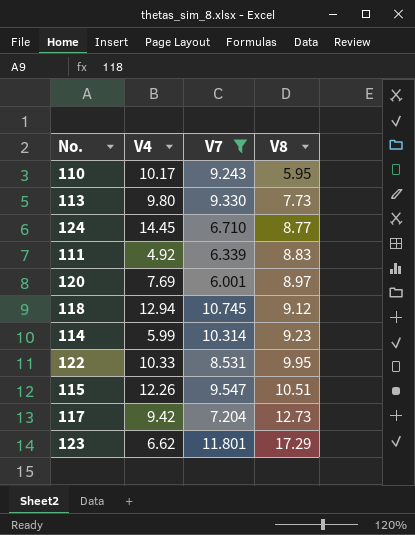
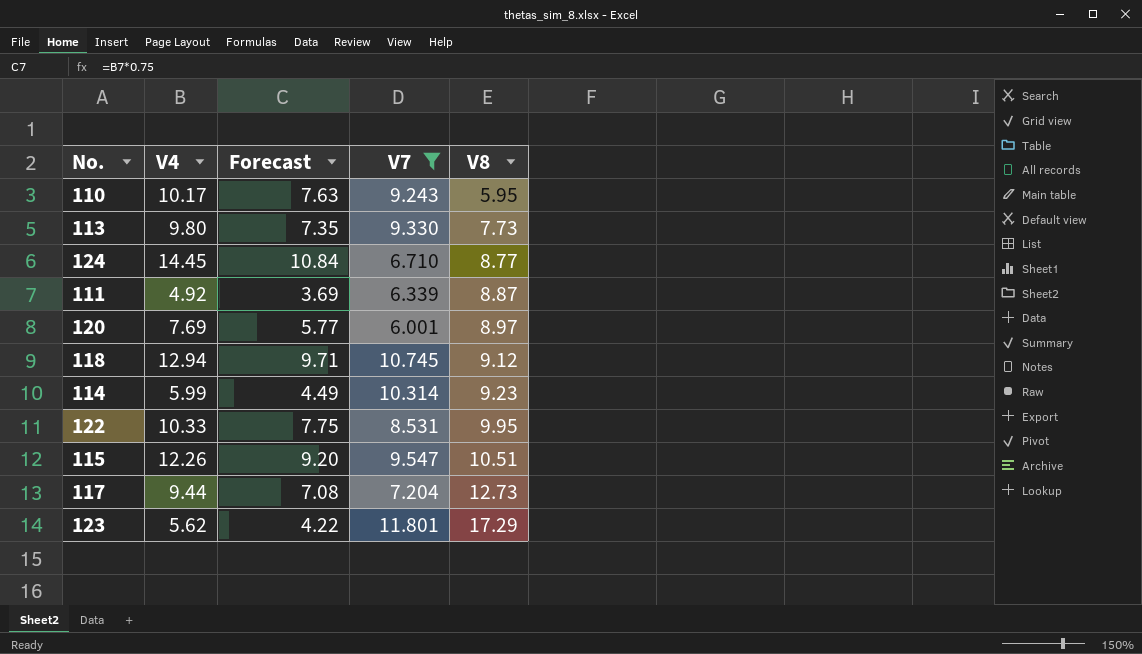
column Forecast | formula: none -> [V4] * 0.75
111 | V8: 8.83 -> 8.87
117 | V4: 9.42 -> 9.44
123 | V4: 6.62 -> 5.62

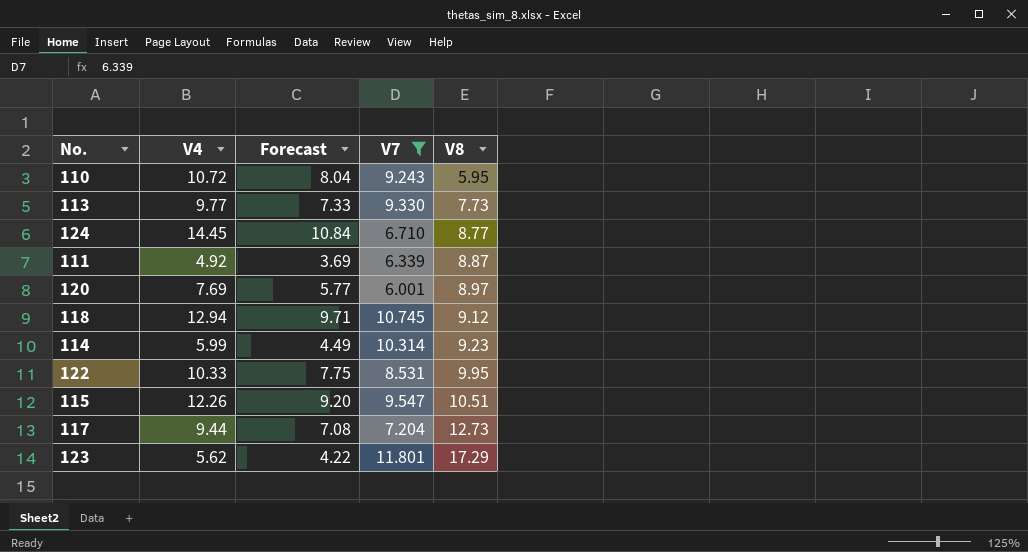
110 | V4: 10.17 -> 10.72
110 | Forecast: 7.63 -> 8.04
113 | V4: 9.80 -> 9.77
113 | Forecast: 7.35 -> 7.33

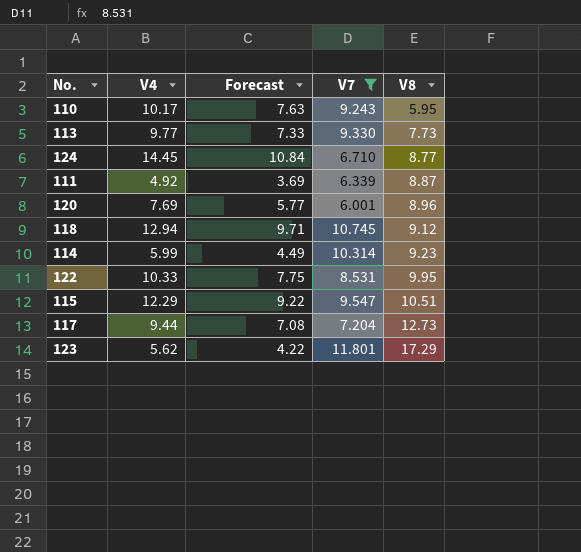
110 | V4: 10.72 -> 10.17
110 | Forecast: 8.04 -> 7.63
120 | V8: 8.97 -> 8.96
115 | V4: 12.26 -> 12.29
115 | Forecast: 9.20 -> 9.22

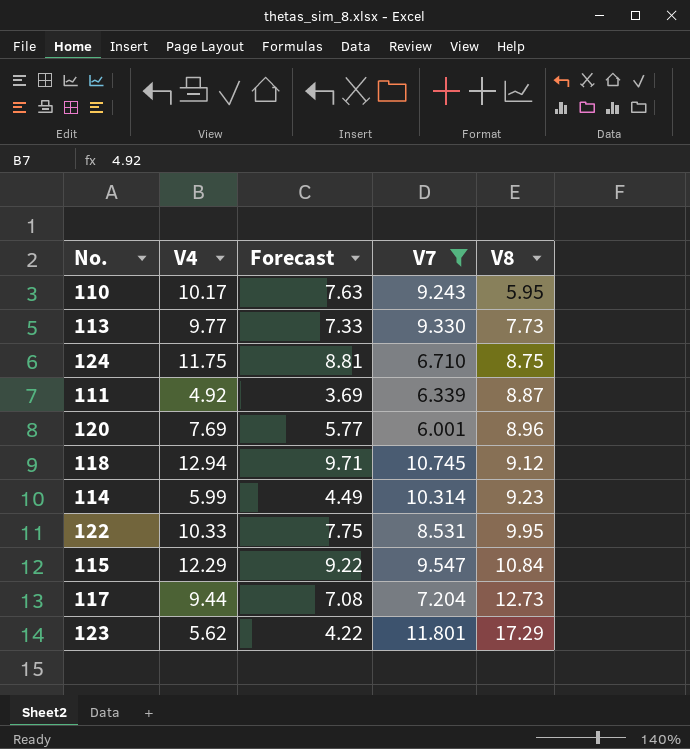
124 | V4: 14.45 -> 11.75
124 | Forecast: 10.84 -> 8.81
124 | V8: 8.77 -> 8.75
115 | V8: 10.51 -> 10.84

